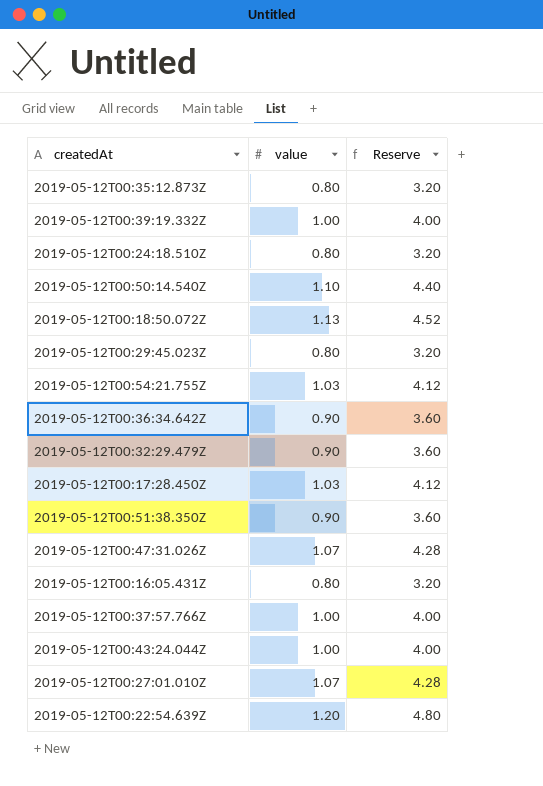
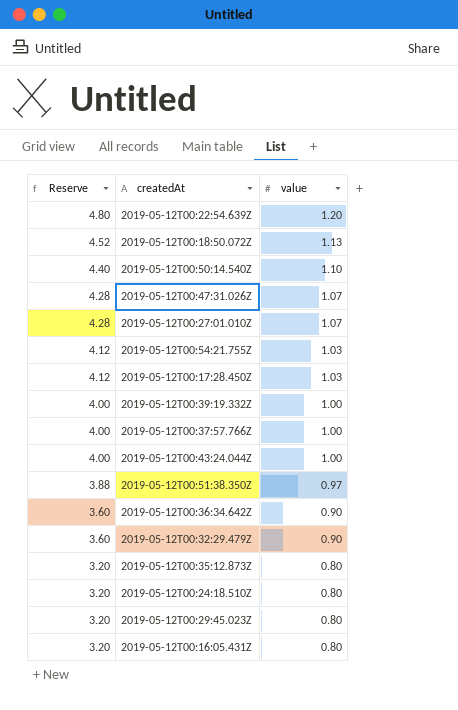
row order: none -> Reserve descending
column Reserve | position: 3 -> 1
2019-05-12T00:51:38.350Z | Reserve: 3.60 -> 3.88
2019-05-12T00:51:38.350Z | value: 0.90 -> 0.97

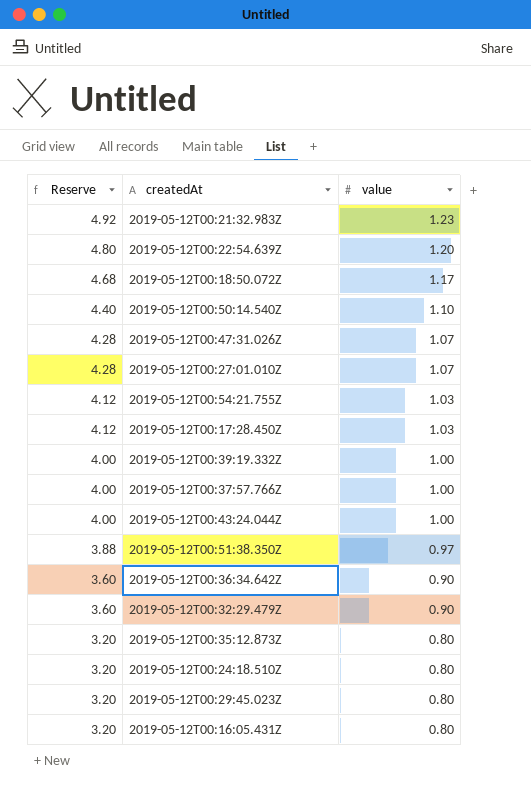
row 2019-05-12T00:21:32.983Z: none -> 4.92 | 1.23
2019-05-12T00:18:50.072Z | Reserve: 4.52 -> 4.68
2019-05-12T00:18:50.072Z | value: 1.13 -> 1.17

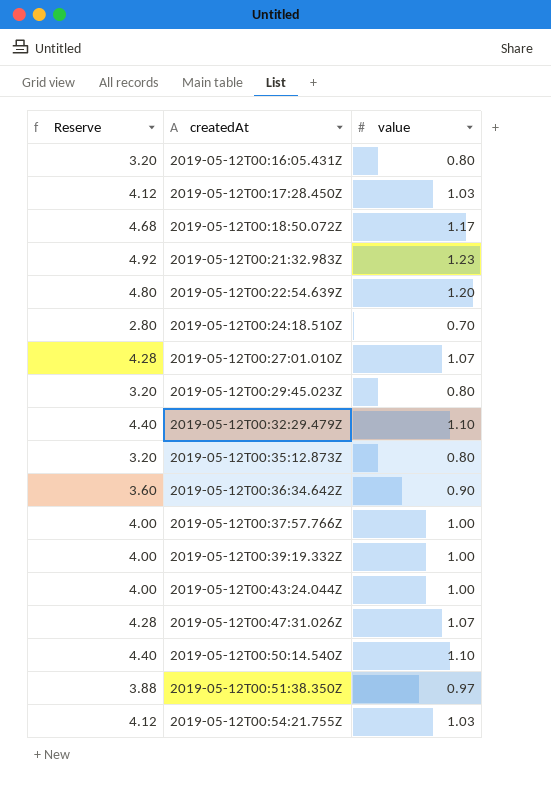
row order: Reserve descending -> createdAt ascending
2019-05-12T00:24:18.510Z | Reserve: 3.20 -> 2.80
2019-05-12T00:24:18.510Z | value: 0.80 -> 0.70
2019-05-12T00:32:29.479Z | Reserve: 3.60 -> 4.40
2019-05-12T00:32:29.479Z | value: 0.90 -> 1.10

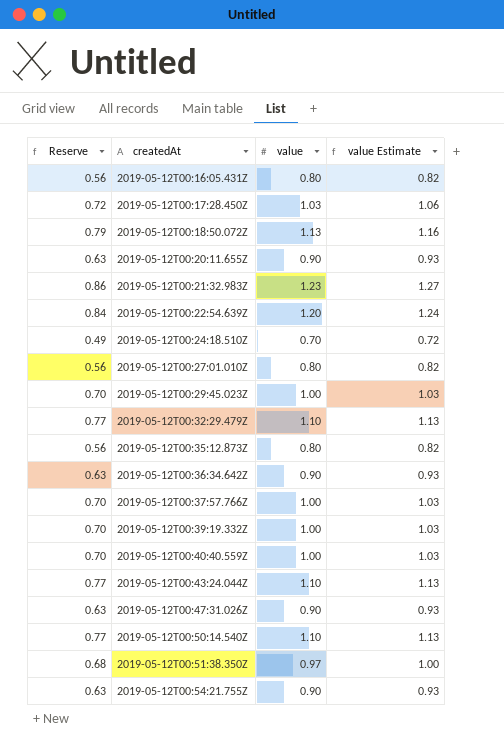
column Reserve | formula: [value] * 4 -> [value] * 0.7
column value Estimate | formula: none -> [value] * 1.03
2019-05-12T00:18:50.072Z | value: 1.17 -> 1.13
row 2019-05-12T00:20:11.655Z: none -> 0.63 | 0.90 | 0.93
2019-05-12T00:27:01.010Z | value: 1.07 -> 0.80
2019-05-12T00:29:45.023Z | value: 0.80 -> 1.00
row 2019-05-12T00:40:40.559Z: none -> 0.70 | 1.00 | 1.03
2019-05-12T00:43:24.044Z | value: 1.00 -> 1.10
2019-05-12T00:47:31.026Z | value: 1.07 -> 0.90
2019-05-12T00:54:21.755Z | value: 1.03 -> 0.90

